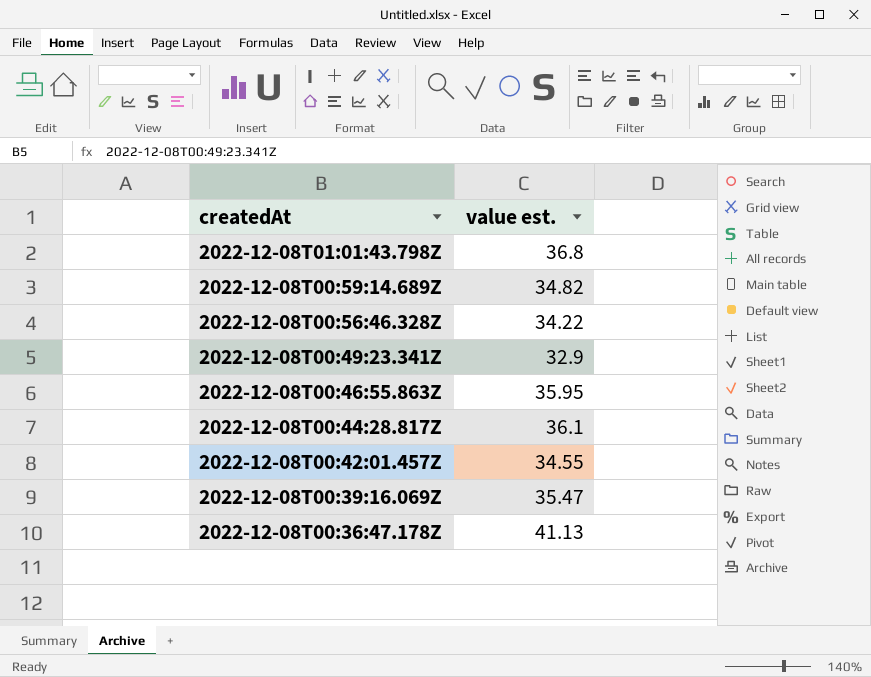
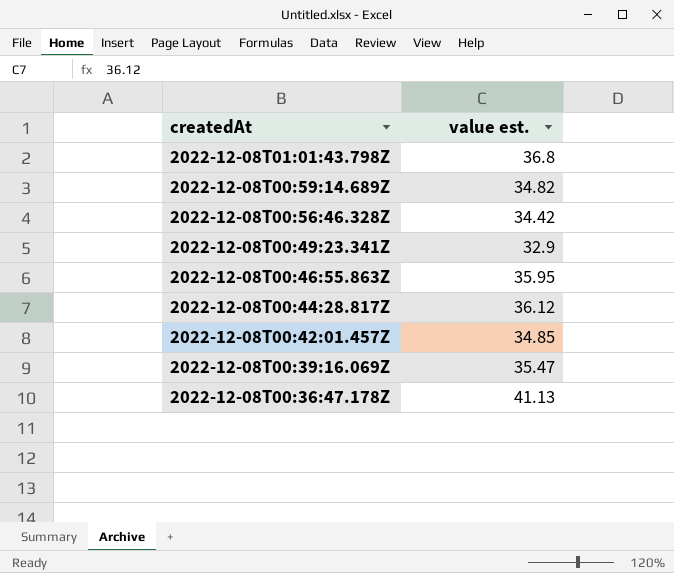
2022-12-08T00:56:46.328Z | value est.: 34.22 -> 34.42
2022-12-08T00:44:28.817Z | value est.: 36.1 -> 36.12
2022-12-08T00:42:01.457Z | value est.: 34.55 -> 34.85

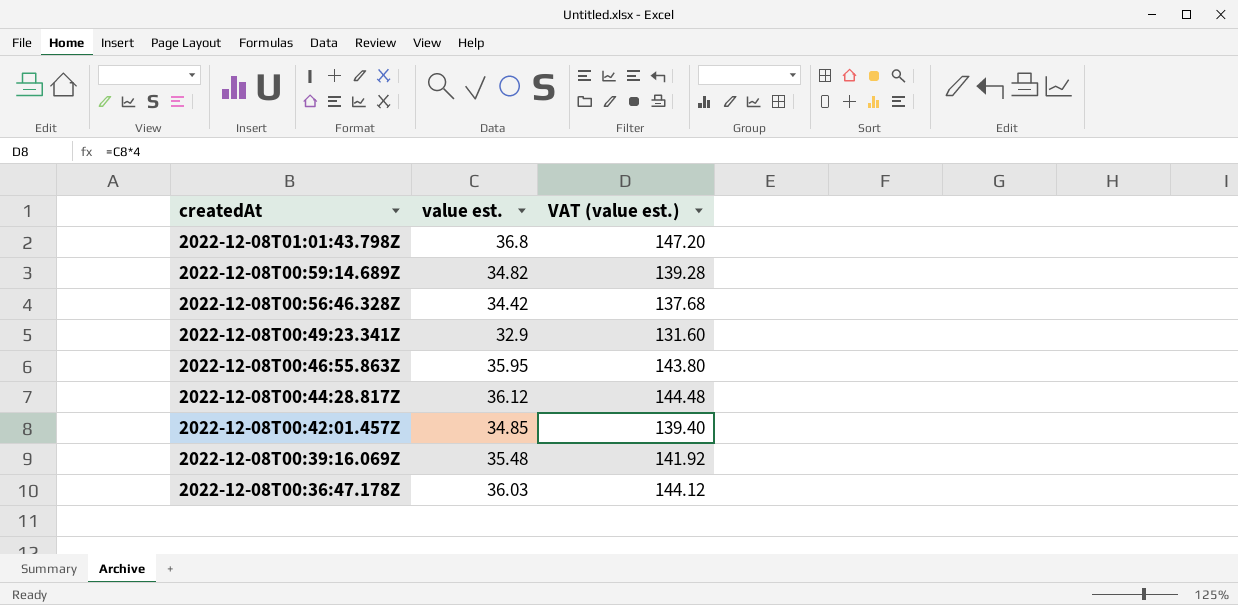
column VAT (value est.) | formula: none -> [value est.] * 4
2022-12-08T00:39:16.069Z | value est.: 35.47 -> 35.48
2022-12-08T00:36:47.178Z | value est.: 41.13 -> 36.03

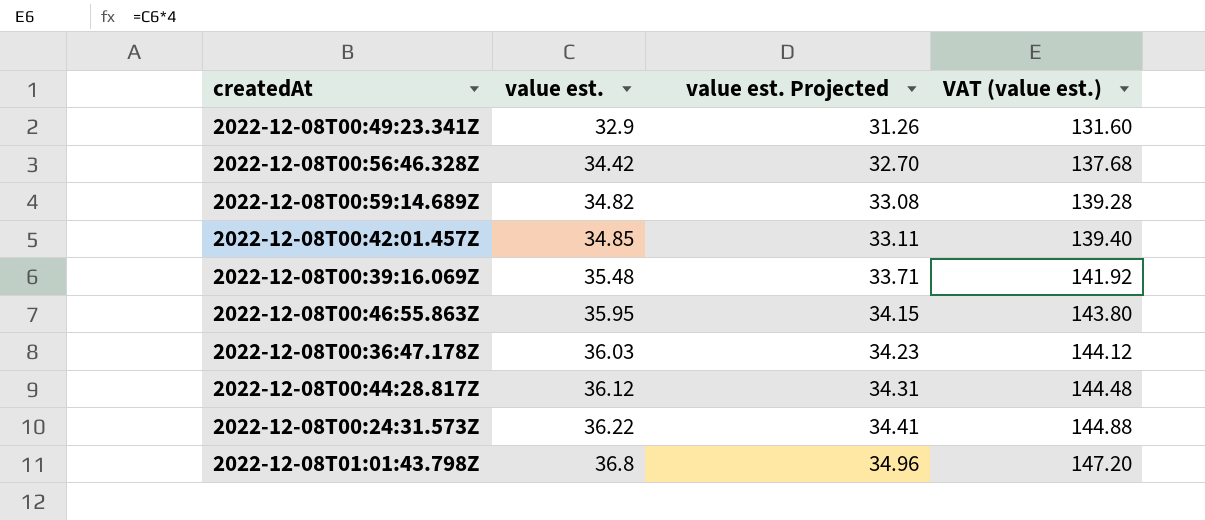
row order: createdAt descending -> value est. ascending
column value est. Projected | formula: none -> [value est.] * 0.95
row 2022-12-08T00:24:31.573Z: none -> 36.22 | 34.41 | 144.88

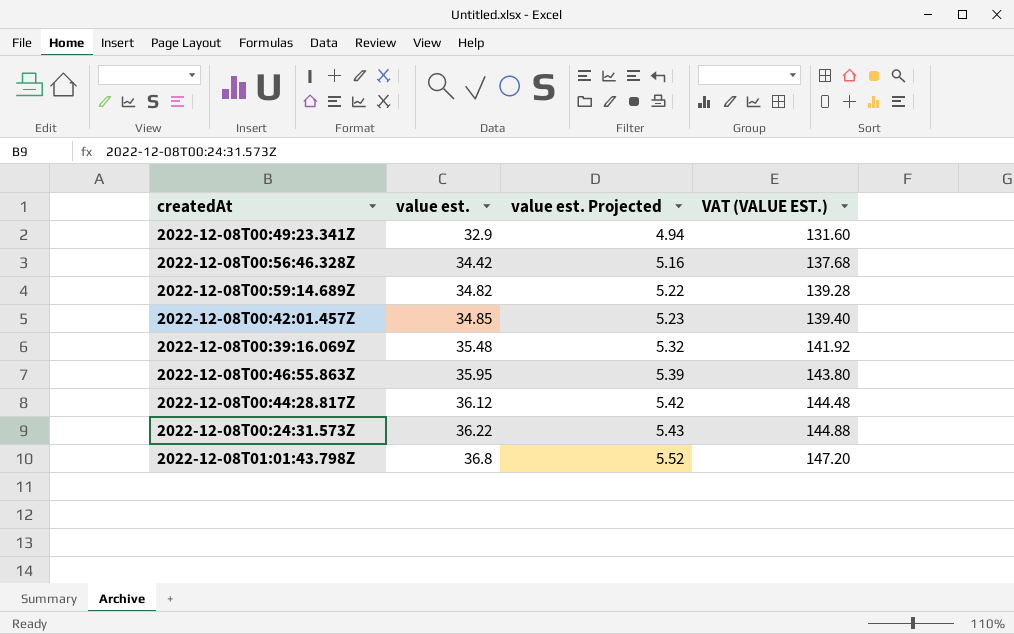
column value est. Projected | formula: [value est.] * 0.95 -> [value est.] * 0.15
column name: VAT (value est.) -> VAT (VALUE EST.)
row 2022-12-08T00:36:47.178Z: 36.03 | 34.23 | 144.12 -> none

